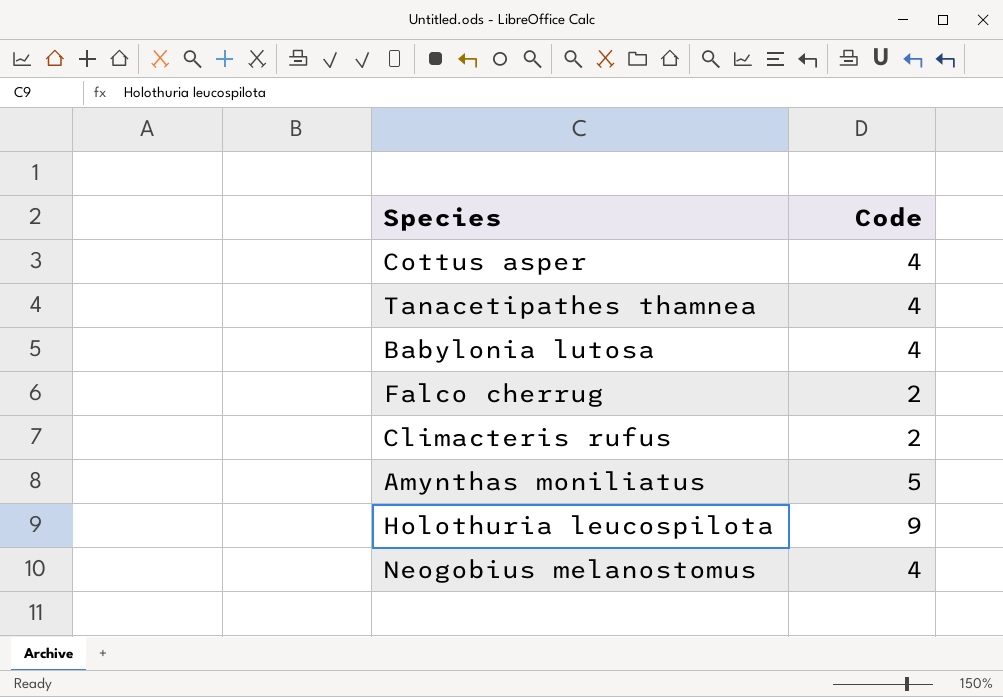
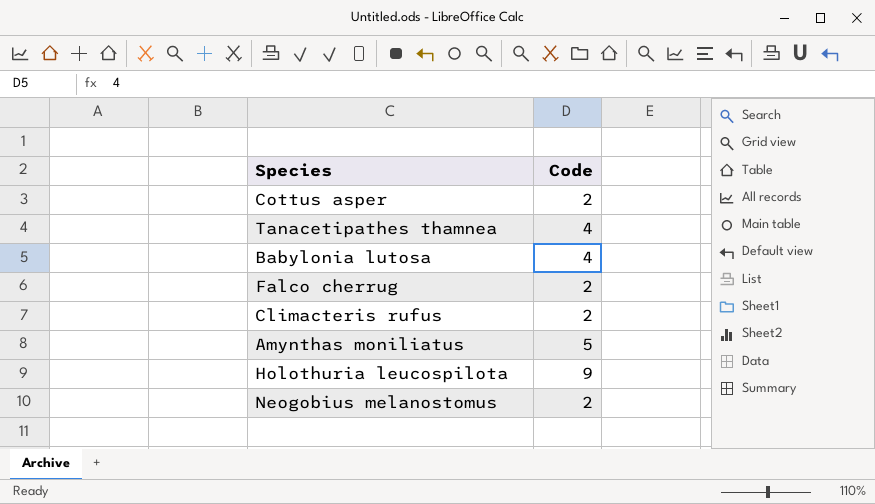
Cottus asper | Code: 4 -> 2
Neogobius melanostomus | Code: 4 -> 2

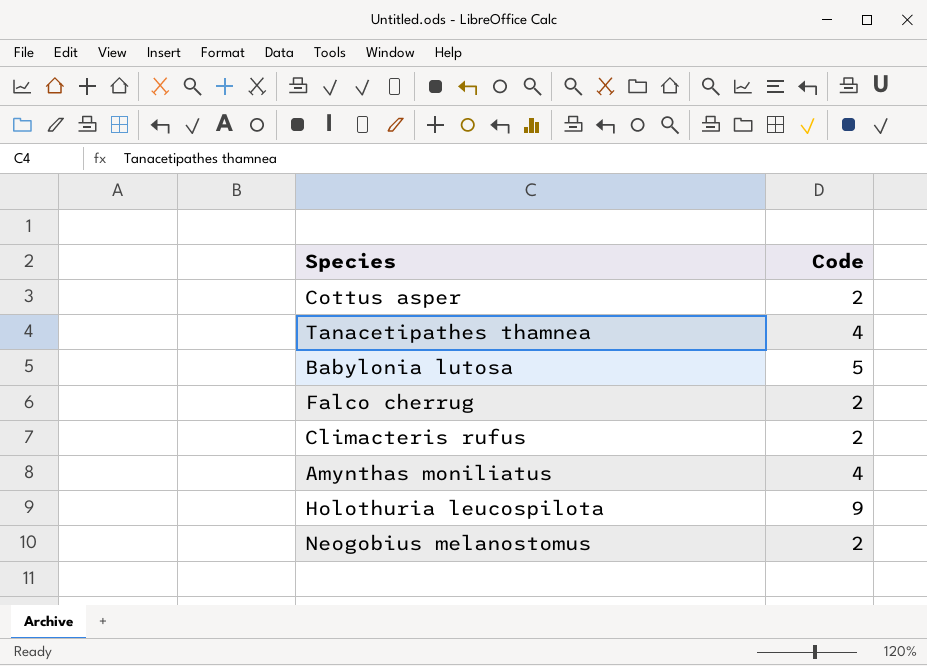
Babylonia lutosa | Code: 4 -> 5
Amynthas moniliatus | Code: 5 -> 4

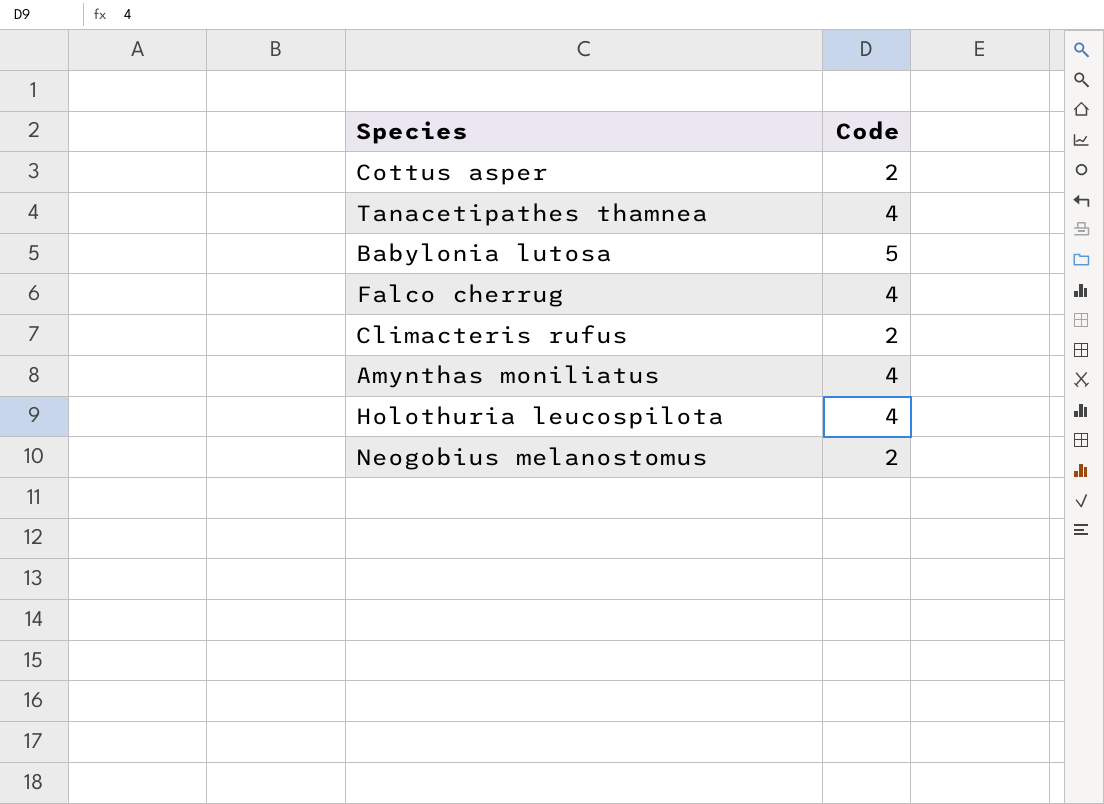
Falco cherrug | Code: 2 -> 4
Holothuria leucospilota | Code: 9 -> 4

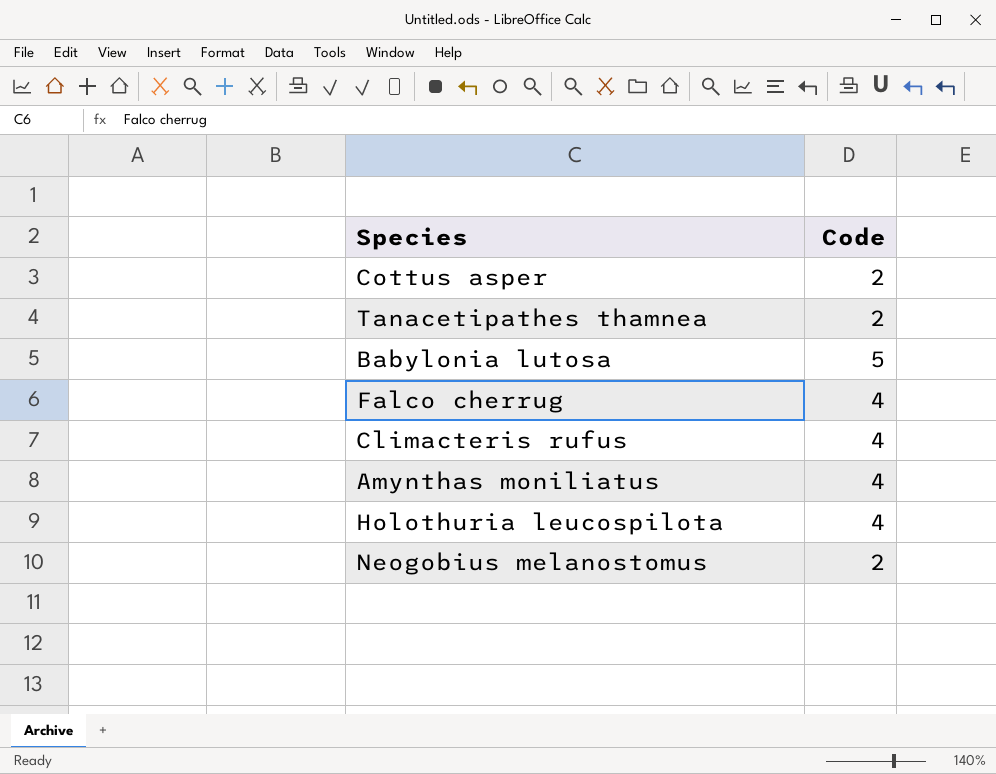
Tanacetipathes thamnea | Code: 4 -> 2
Climacteris rufus | Code: 2 -> 4

